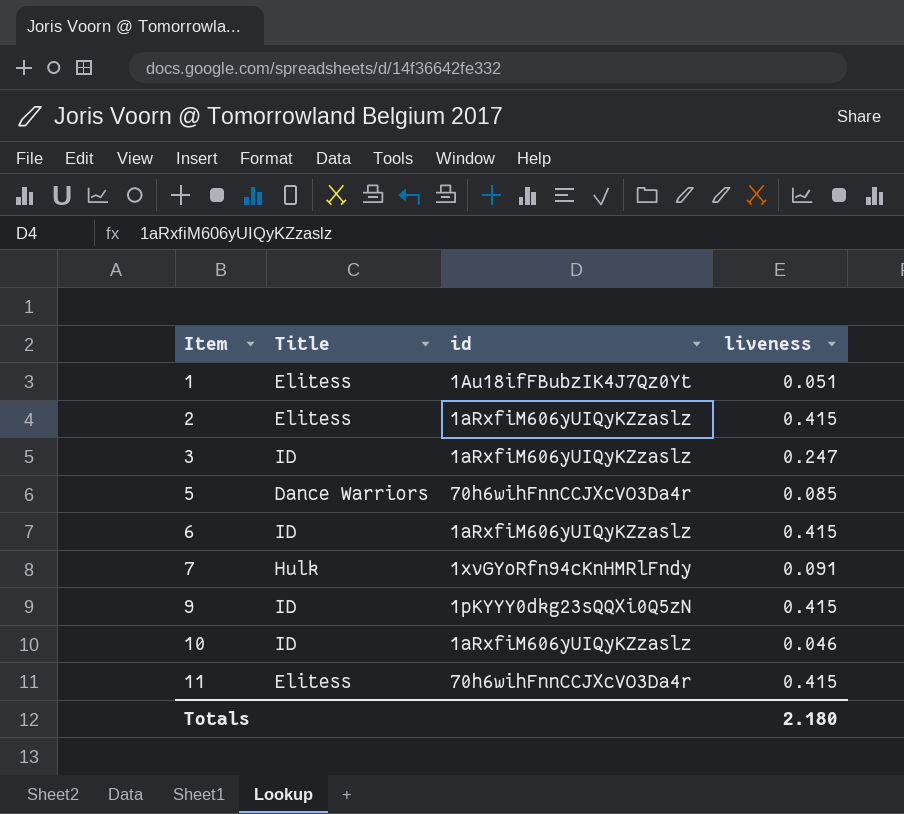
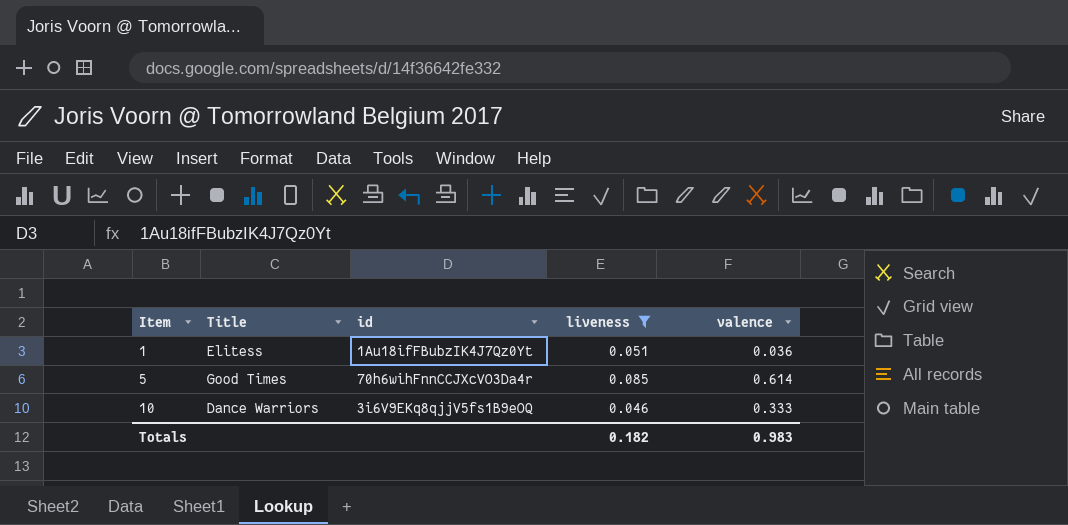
filter: none -> liveness <= 0.085
column valence | position: none -> 5
5 | Title: Dance Warriors -> Good Times
10 | Title: ID -> Dance Warriors
10 | id: 1aRxfiM606yUIQyKZzaslz -> 3i6V9EKq8qjjV5fs1B9eOQ
Totals | liveness: 2.180 -> 0.182

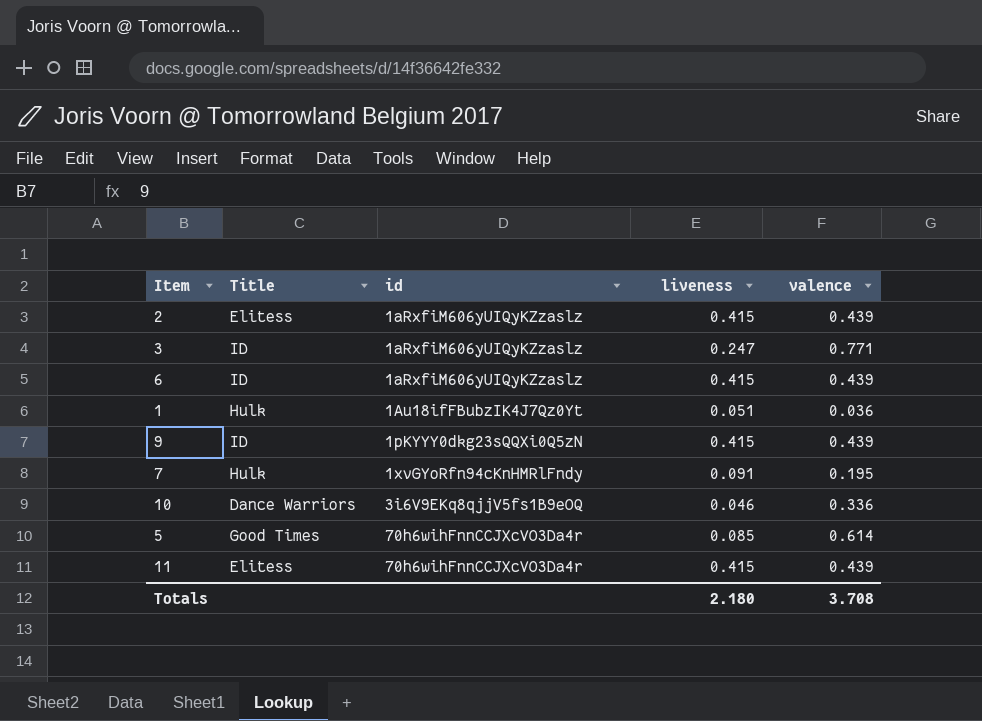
filter: liveness <= 0.085 -> none
row order: Item ascending -> id ascending
1 | Title: Elitess -> Hulk
10 | valence: 0.333 -> 0.336
Totals | liveness: 0.182 -> 2.180
Totals | valence: 0.983 -> 3.708

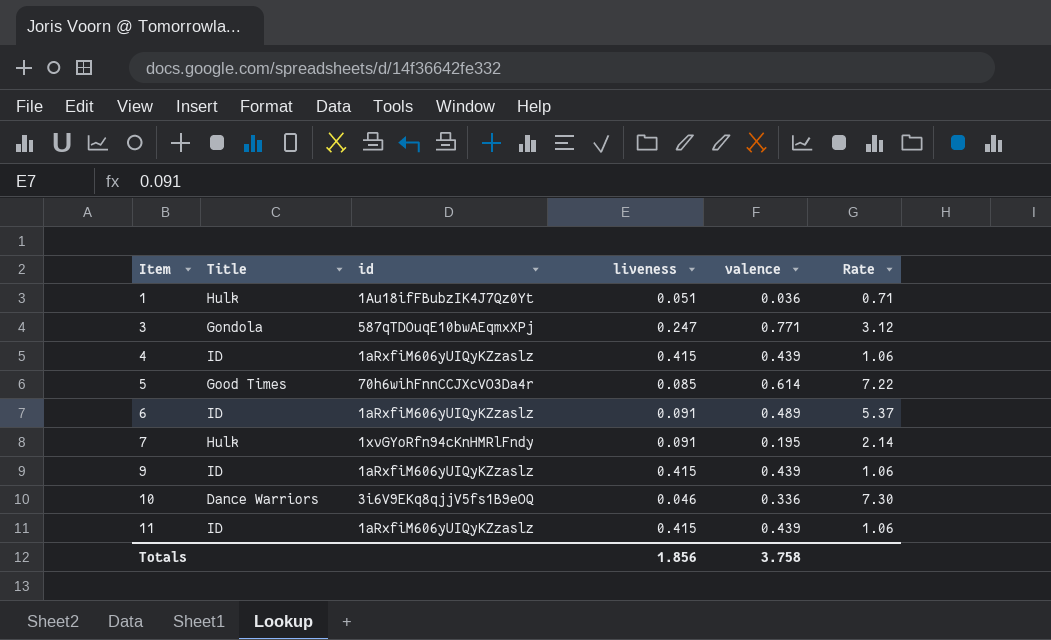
row order: id ascending -> Item ascending
column Rate | formula: none -> [valence] / [liveness]
row 2: Elitess | 1aRxfiM606yUIQyKZzaslz | 0.415 | 0.439 -> none
3 | Title: ID -> Gondola
3 | id: 1aRxfiM606yUIQyKZzaslz -> 587qTDOuqE10bwAEqmxXPj
row 4: none -> ID | 1aRxfiM606yUIQyKZzaslz | 0.415 | 0.439 | 1.06
6 | liveness: 0.415 -> 0.091
6 | valence: 0.439 -> 0.489
9 | id: 1pKYYY0dkg23sQQXi0Q5zN -> 1aRxfiM606yUIQyKZzaslz
11 | Title: Elitess -> ID
11 | id: 70h6wihFnnCCJXcVO3Da4r -> 1aRxfiM606yUIQyKZzaslz
Totals | liveness: 2.180 -> 1.856
Totals | valence: 3.708 -> 3.758

